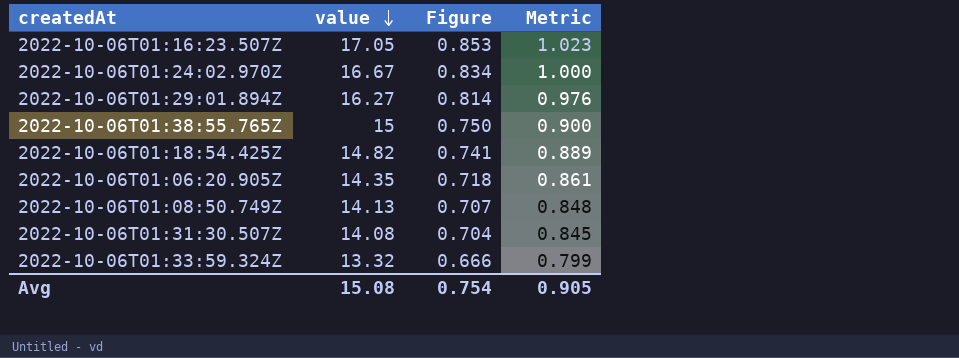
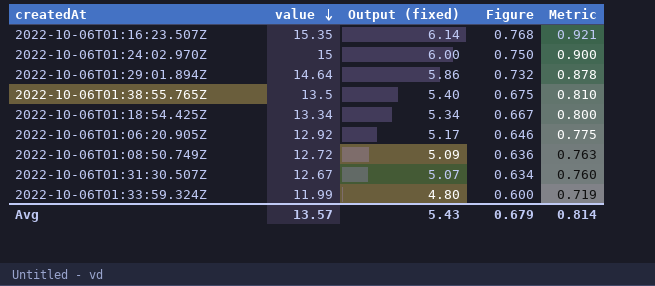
column Output (fixed) | formula: none -> [value] * 0.4
2022-10-06T01:16:23.507Z | value: 17.05 -> 15.35
2022-10-06T01:16:23.507Z | Figure: 0.853 -> 0.768
2022-10-06T01:16:23.507Z | Metric: 1.023 -> 0.921
2022-10-06T01:24:02.970Z | value: 16.67 -> 15
2022-10-06T01:24:02.970Z | Figure: 0.834 -> 0.750
2022-10-06T01:24:02.970Z | Metric: 1.000 -> 0.900
2022-10-06T01:29:01.894Z | value: 16.27 -> 14.64
2022-10-06T01:29:01.894Z | Figure: 0.814 -> 0.732
2022-10-06T01:29:01.894Z | Metric: 0.976 -> 0.878
2022-10-06T01:38:55.765Z | value: 15 -> 13.5
2022-10-06T01:38:55.765Z | Figure: 0.750 -> 0.675
2022-10-06T01:38:55.765Z | Metric: 0.900 -> 0.810
2022-10-06T01:18:54.425Z | value: 14.82 -> 13.34
2022-10-06T01:18:54.425Z | Figure: 0.741 -> 0.667
2022-10-06T01:18:54.425Z | Metric: 0.889 -> 0.800
2022-10-06T01:06:20.905Z | value: 14.35 -> 12.92
2022-10-06T01:06:20.905Z | Figure: 0.718 -> 0.646
2022-10-06T01:06:20.905Z | Metric: 0.861 -> 0.775
2022-10-06T01:08:50.749Z | value: 14.13 -> 12.72
2022-10-06T01:08:50.749Z | Figure: 0.707 -> 0.636
2022-10-06T01:08:50.749Z | Metric: 0.848 -> 0.763
2022-10-06T01:31:30.507Z | value: 14.08 -> 12.67
2022-10-06T01:31:30.507Z | Figure: 0.704 -> 0.634
2022-10-06T01:31:30.507Z | Metric: 0.845 -> 0.760
2022-10-06T01:33:59.324Z | value: 13.32 -> 11.99
2022-10-06T01:33:59.324Z | Figure: 0.666 -> 0.600
2022-10-06T01:33:59.324Z | Metric: 0.799 -> 0.719
Avg | value: 15.08 -> 13.57
Avg | Figure: 0.754 -> 0.679
Avg | Metric: 0.905 -> 0.814

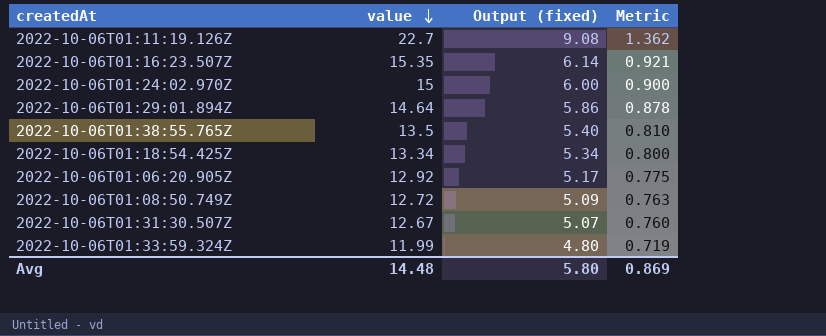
column Figure | formula: [value] * 0.05 -> none
row 2022-10-06T01:11:19.126Z: none -> 22.7 | 9.08 | 1.362
Avg | value: 13.57 -> 14.48
Avg | Output (fixed): 5.43 -> 5.80
Avg | Metric: 0.814 -> 0.869

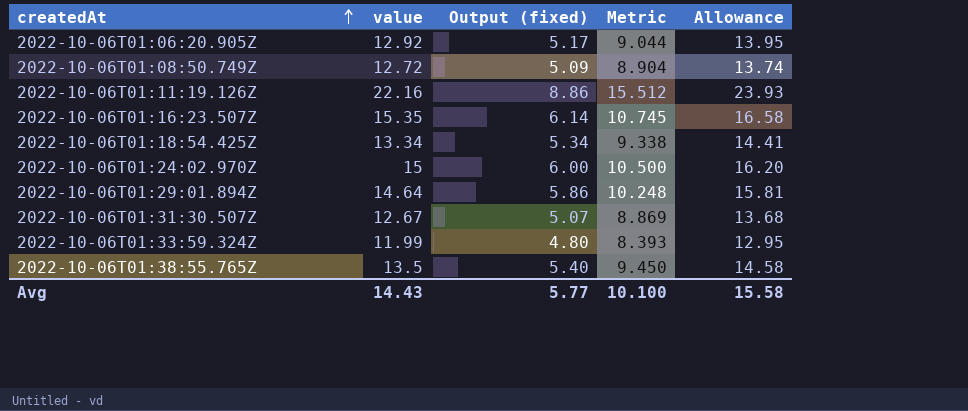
row order: value descending -> createdAt ascending
column Metric | formula: [value] * 0.06 -> [value] * 0.7
column Allowance | formula: none -> [value] * 1.08
2022-10-06T01:11:19.126Z | value: 22.7 -> 22.16
2022-10-06T01:11:19.126Z | Output (fixed): 9.08 -> 8.86
Avg | value: 14.48 -> 14.43
Avg | Output (fixed): 5.80 -> 5.77
Avg | Metric: 0.869 -> 10.100

